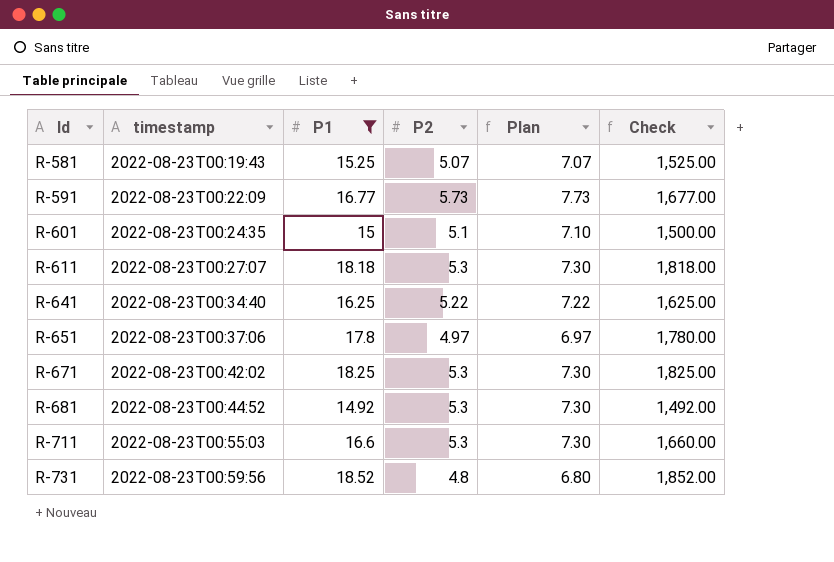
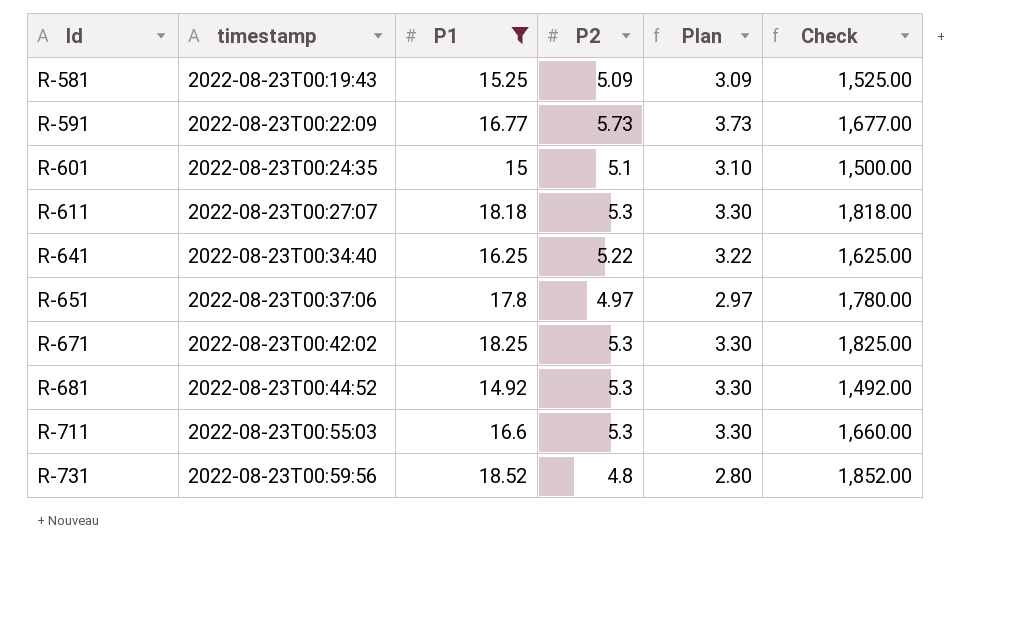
column Plan | formula: [P2] + 2 -> [P2] - 2
R-581 | P2: 5.07 -> 5.09

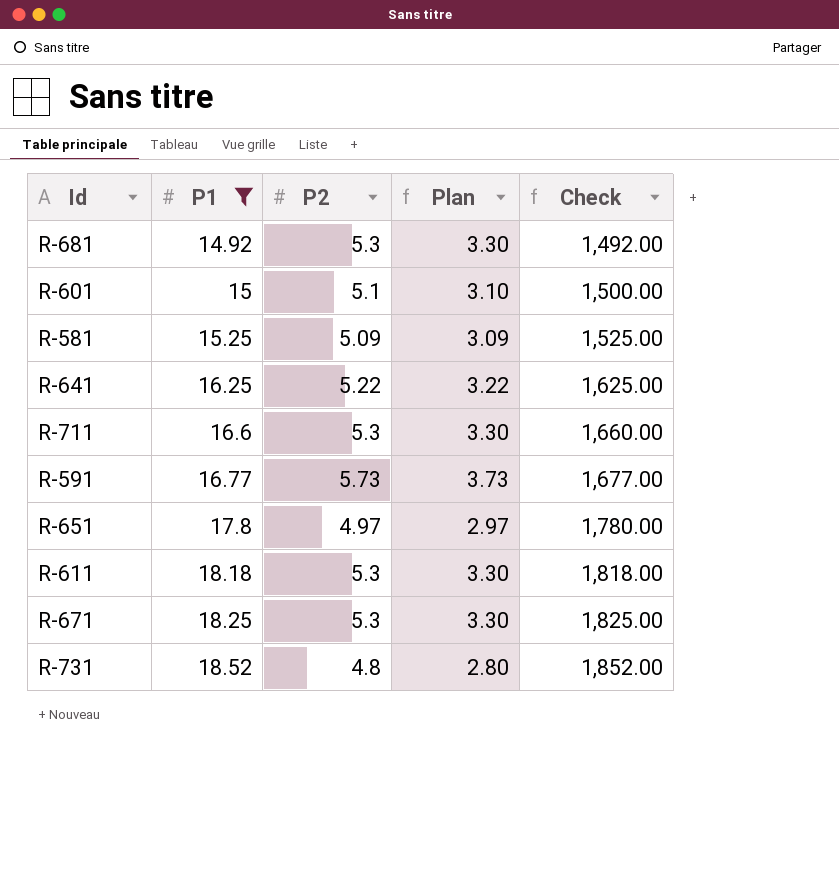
row order: Id ascending -> P1 ascending
column timestamp | position: 2 -> none

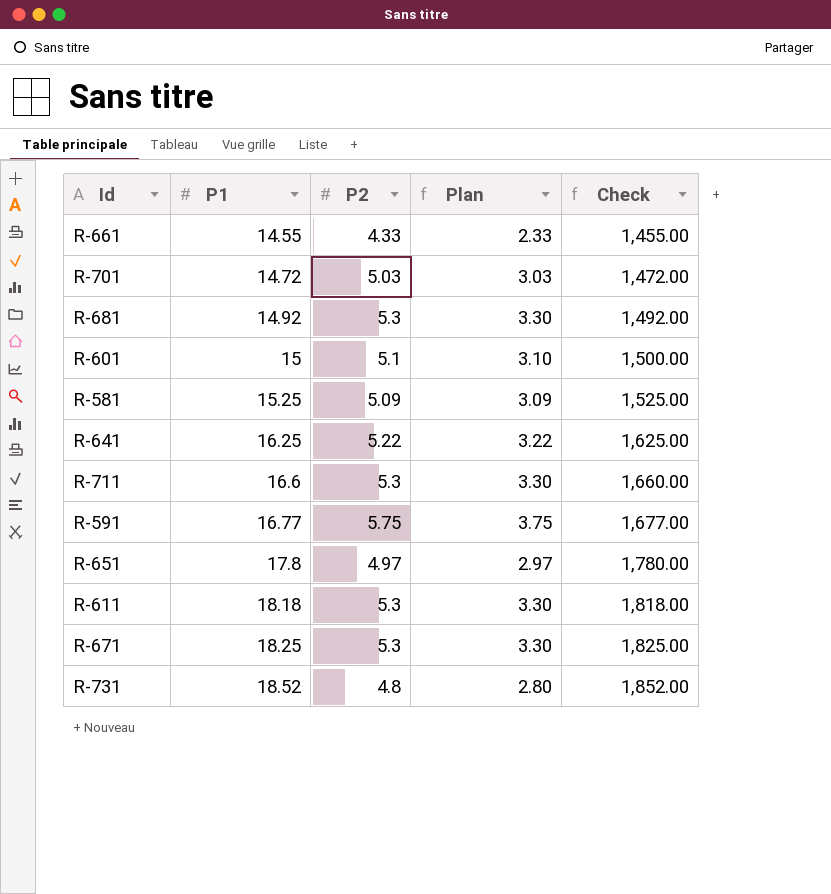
filter: P1 >= 14.92 -> none
R-591 | P2: 5.73 -> 5.75
R-591 | Plan: 3.73 -> 3.75

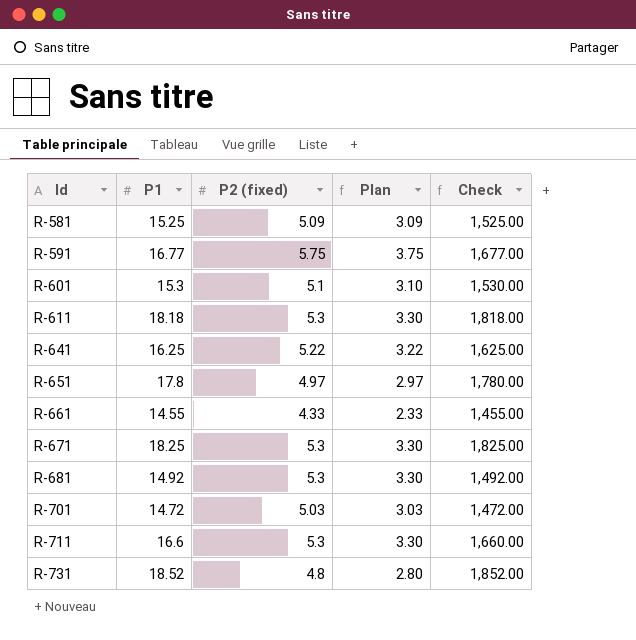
row order: P1 ascending -> Id ascending
column name: P2 -> P2 (fixed)
R-601 | P1: 15 -> 15.3
R-601 | Check: 1,500.00 -> 1,530.00

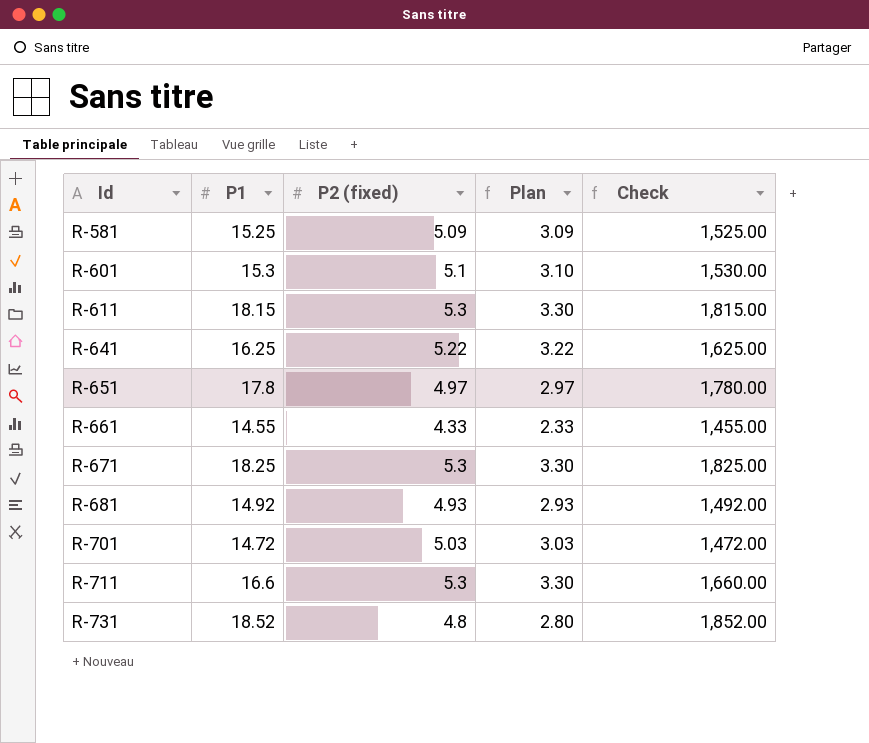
row R-591: 16.77 | 5.75 | 3.75 | 1,677.00 -> none
R-611 | P1: 18.18 -> 18.15
R-611 | Check: 1,818.00 -> 1,815.00
R-681 | P2 (fixed): 5.3 -> 4.93
R-681 | Plan: 3.30 -> 2.93

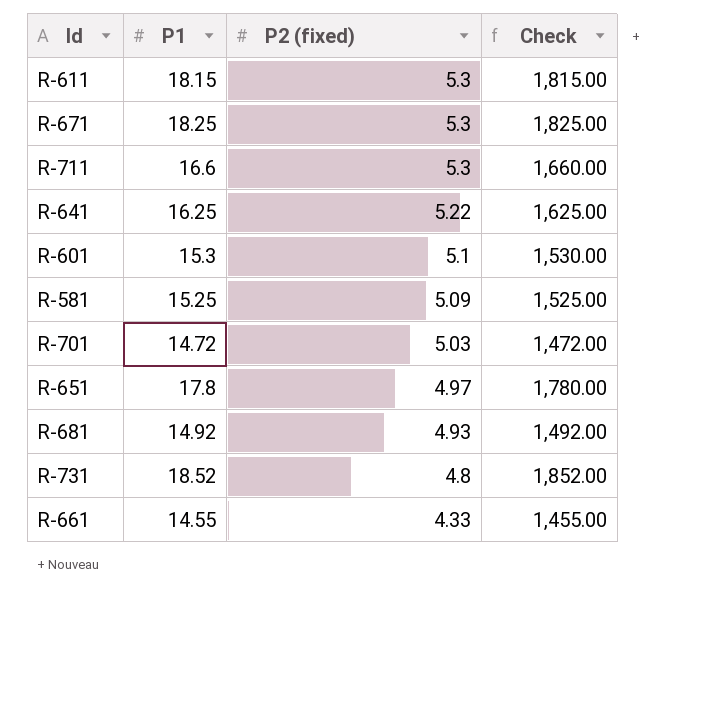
row order: Id ascending -> P2 (fixed) descending
column Plan | formula: [P2 (fixed)] - 2 -> none

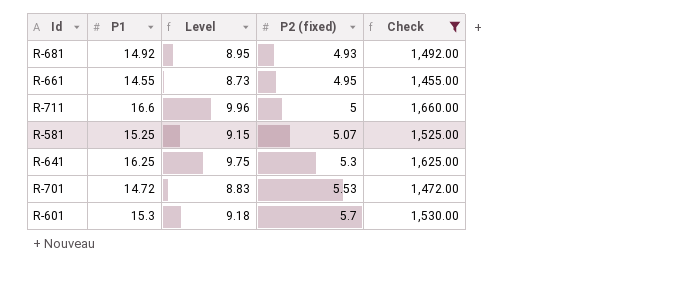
filter: none -> Check <= 1,660.00
row order: P2 (fixed) descending -> P2 (fixed) ascending
column Level | formula: none -> [P1] * 0.6
R-661 | P2 (fixed): 4.33 -> 4.95
R-711 | P2 (fixed): 5.3 -> 5
R-581 | P2 (fixed): 5.09 -> 5.07
R-641 | P2 (fixed): 5.22 -> 5.3
R-701 | P2 (fixed): 5.03 -> 5.53
R-601 | P2 (fixed): 5.1 -> 5.7

